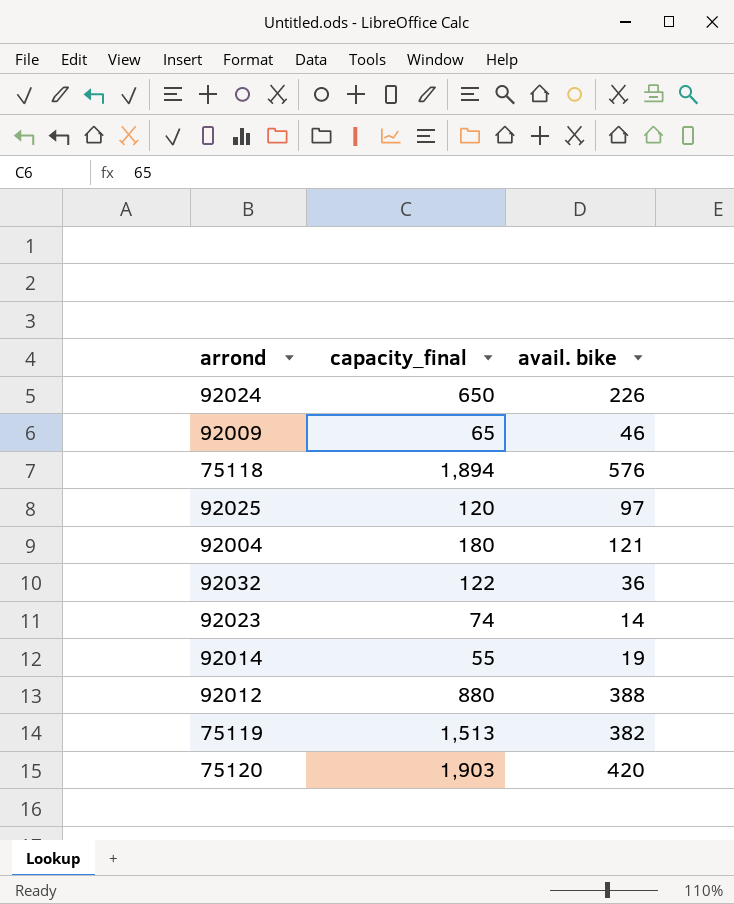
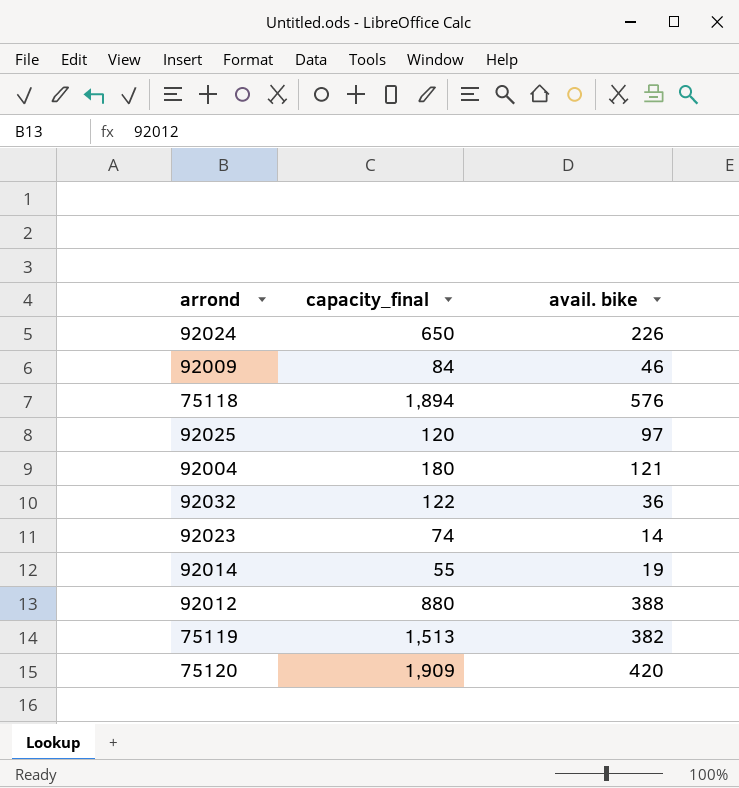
92009 | capacity_final: 65 -> 84
75120 | capacity_final: 1,903 -> 1,909

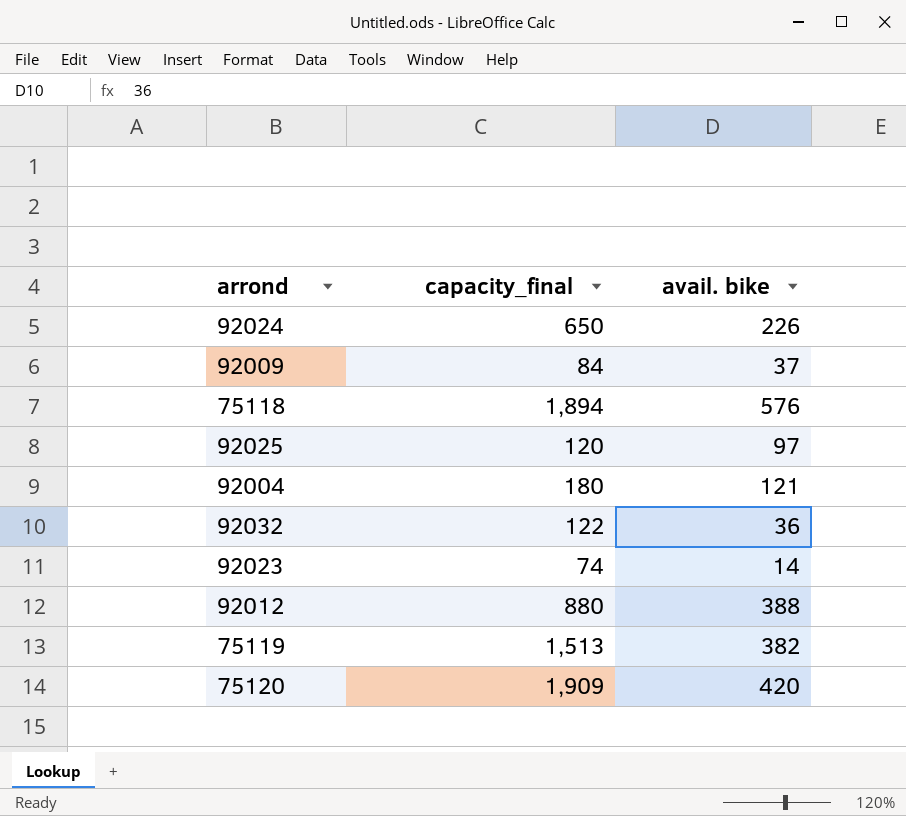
row 92014: 55 | 19 -> none
92009 | avail. bike: 46 -> 37

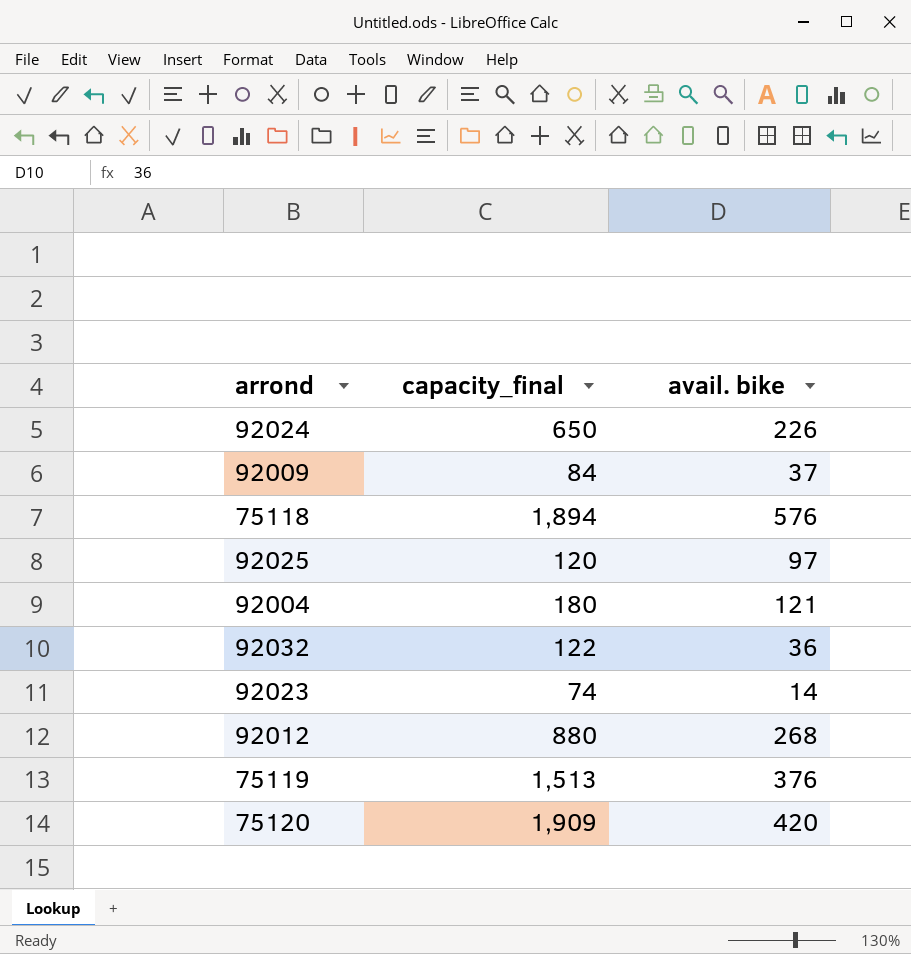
92012 | avail. bike: 388 -> 268
75119 | avail. bike: 382 -> 376

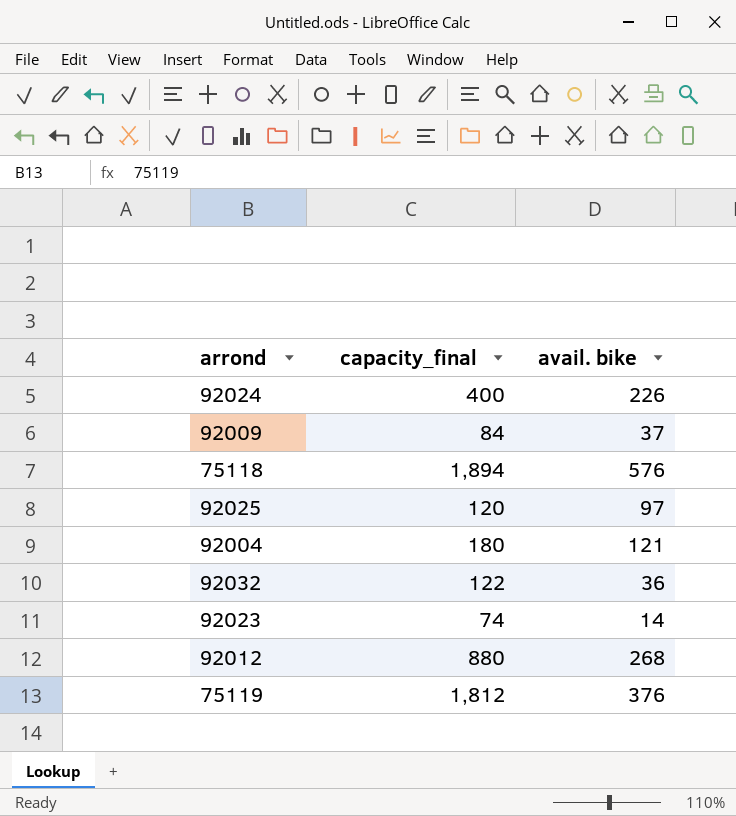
row 75120: 1,909 | 420 -> none
92024 | capacity_final: 650 -> 400
75119 | capacity_final: 1,513 -> 1,812

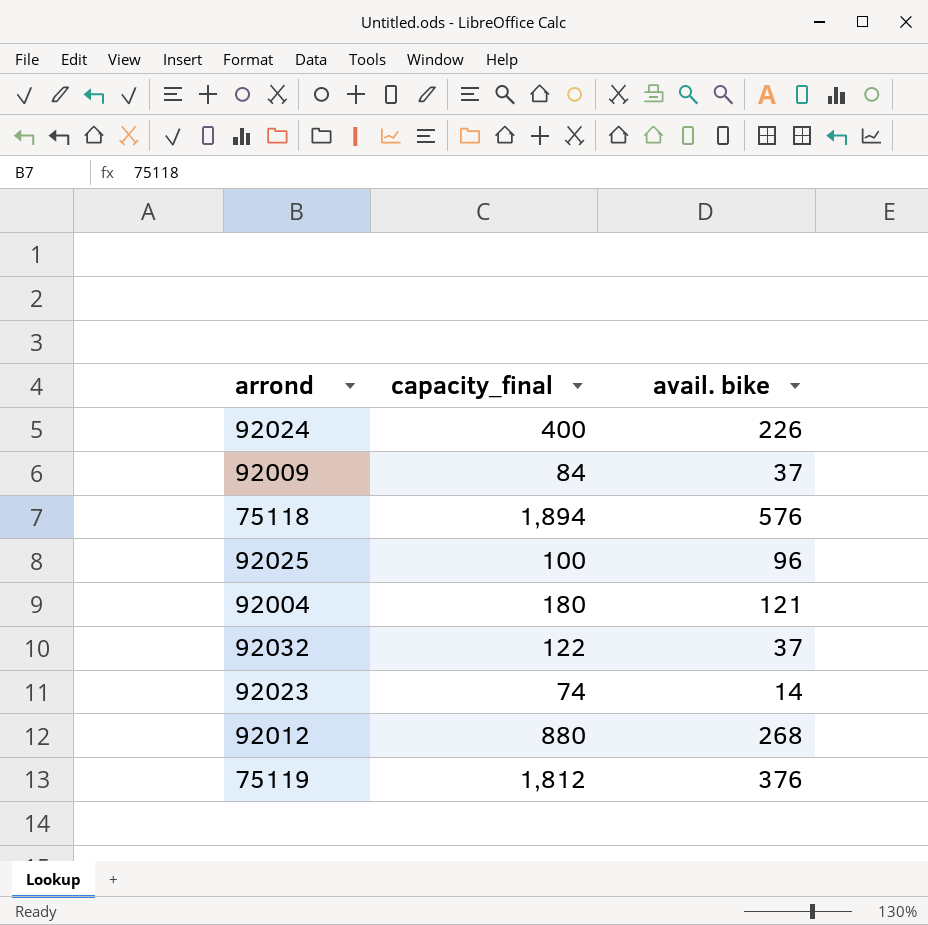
92025 | capacity_final: 120 -> 100
92025 | avail. bike: 97 -> 96
92032 | avail. bike: 36 -> 37

